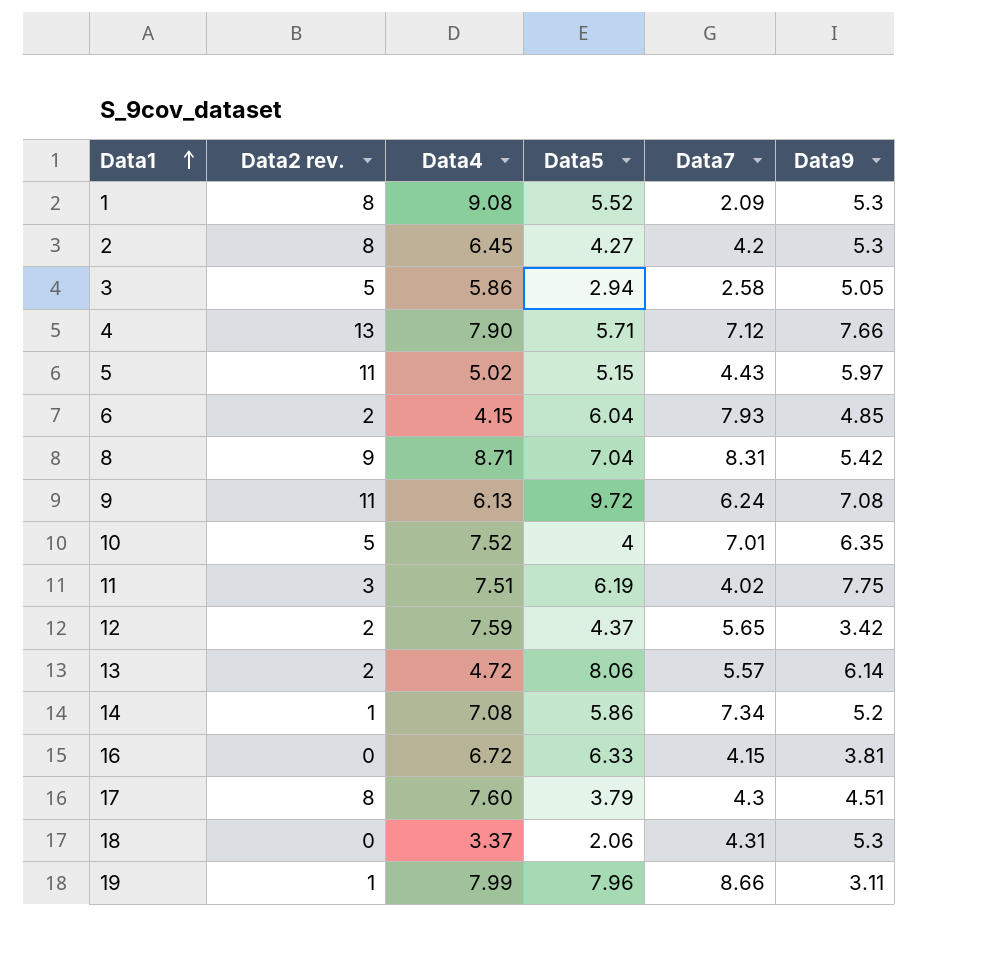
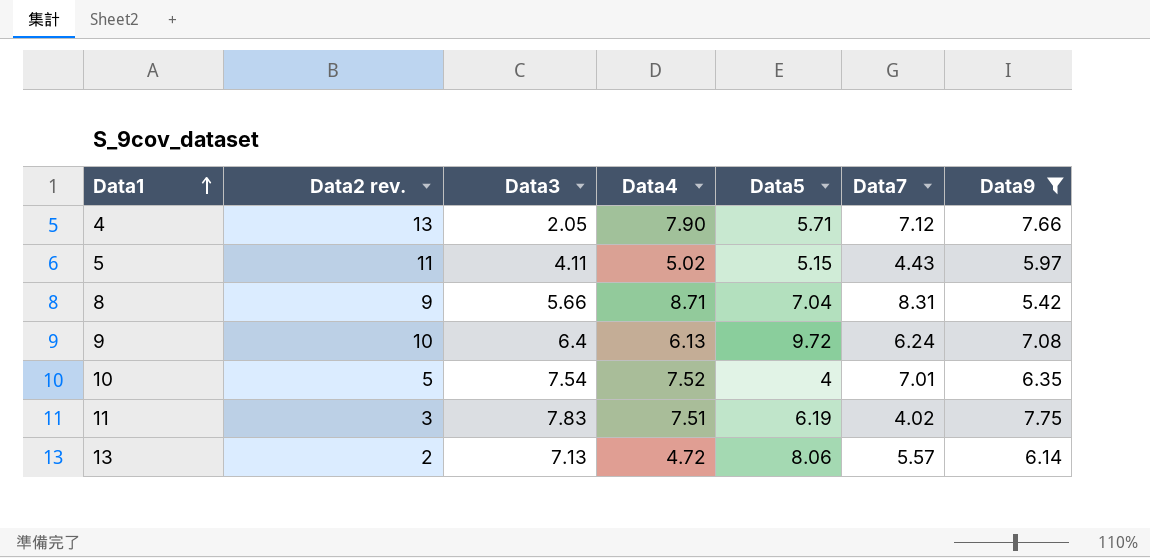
filter: none -> Data9 >= 5.42
column Data3 | position: none -> 3
9 | Data2 rev.: 11 -> 10

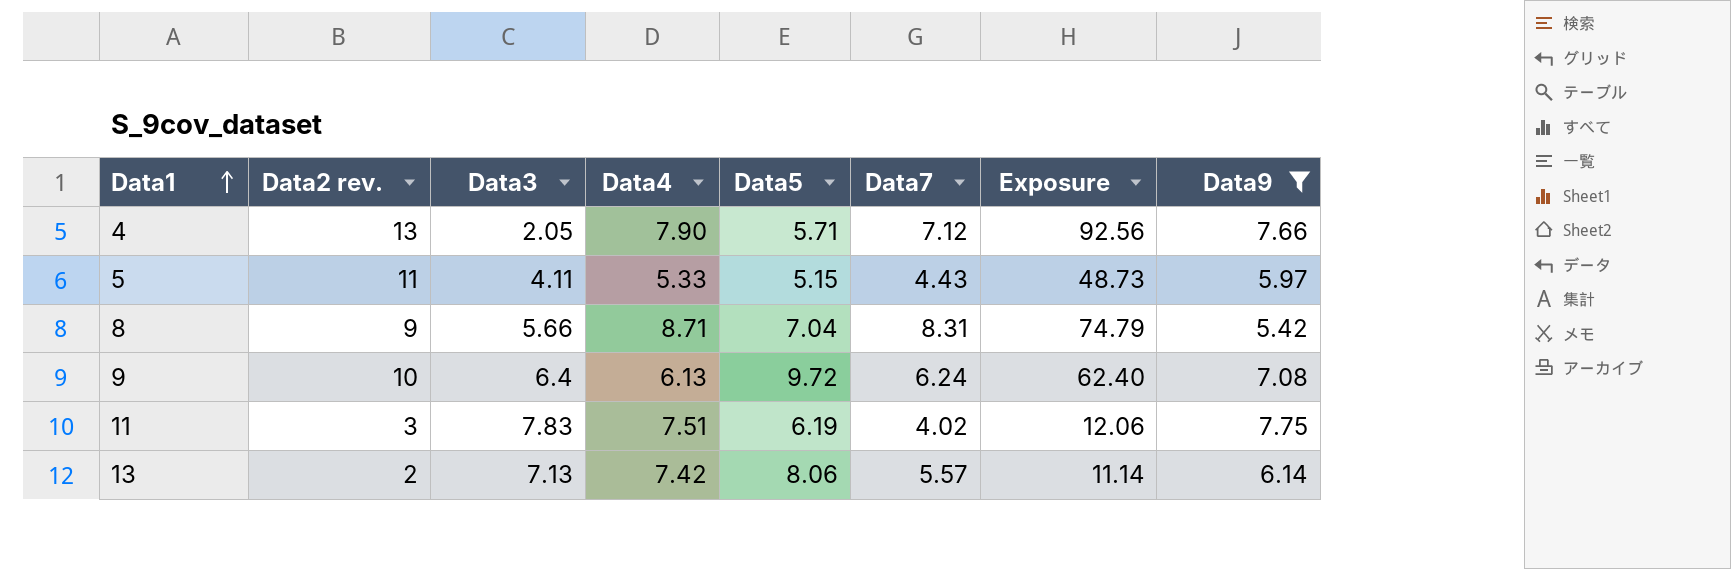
column Exposure | formula: none -> [Data2 rev.] * [Data7]
row 10: 5 | 7.54 | 7.52 | 4 | 7.01 | 6.35 -> none
5 | Data4: 5.02 -> 5.33
13 | Data4: 4.72 -> 7.42

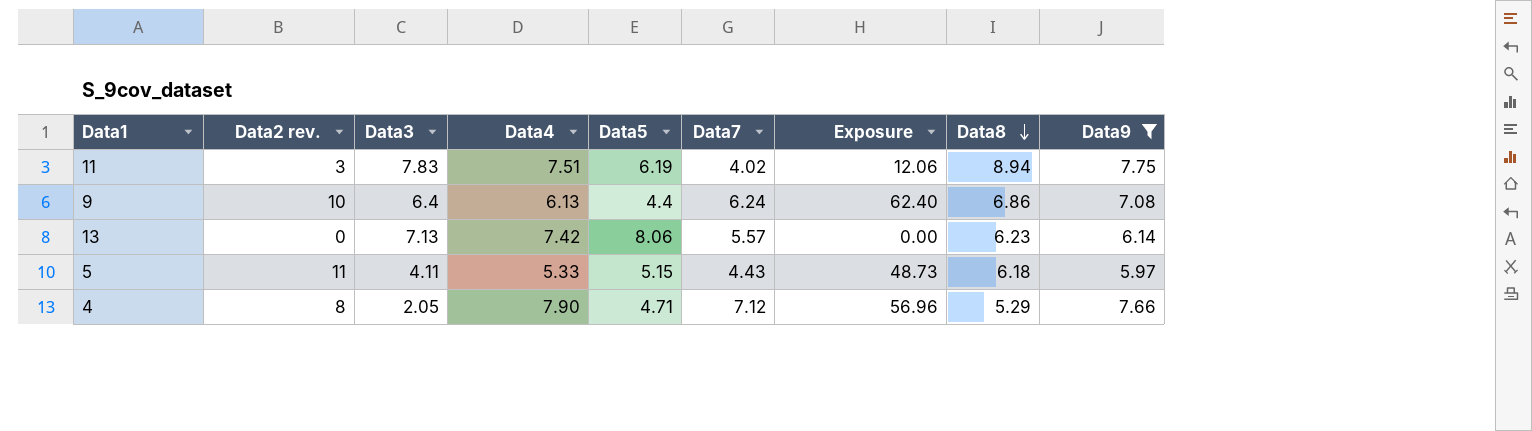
row order: Data1 ascending -> Data8 descending
column Data8 | position: none -> 8
row 8: 9 | 5.66 | 8.71 | 7.04 | 8.31 | 74.79 | 5.42 -> none
9 | Data5: 9.72 -> 4.4
13 | Data2 rev.: 2 -> 0
13 | Exposure: 11.14 -> 0.00
4 | Data2 rev.: 13 -> 8
4 | Data5: 5.71 -> 4.71
4 | Exposure: 92.56 -> 56.96

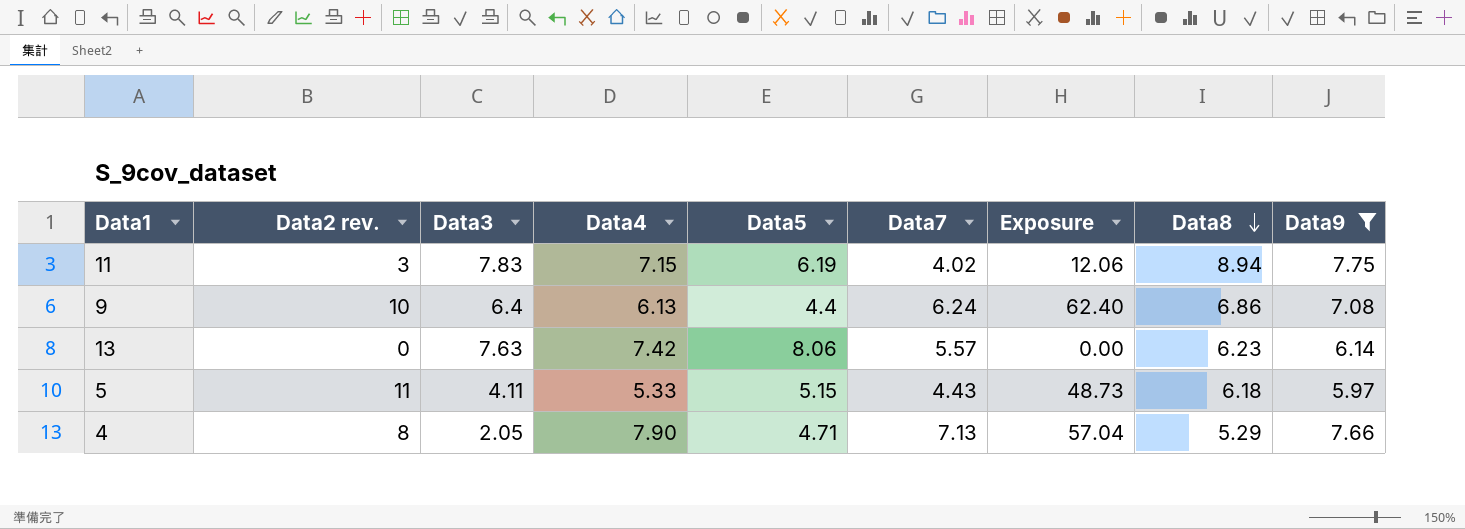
11 | Data4: 7.51 -> 7.15
13 | Data3: 7.13 -> 7.63
4 | Data7: 7.12 -> 7.13
4 | Exposure: 56.96 -> 57.04

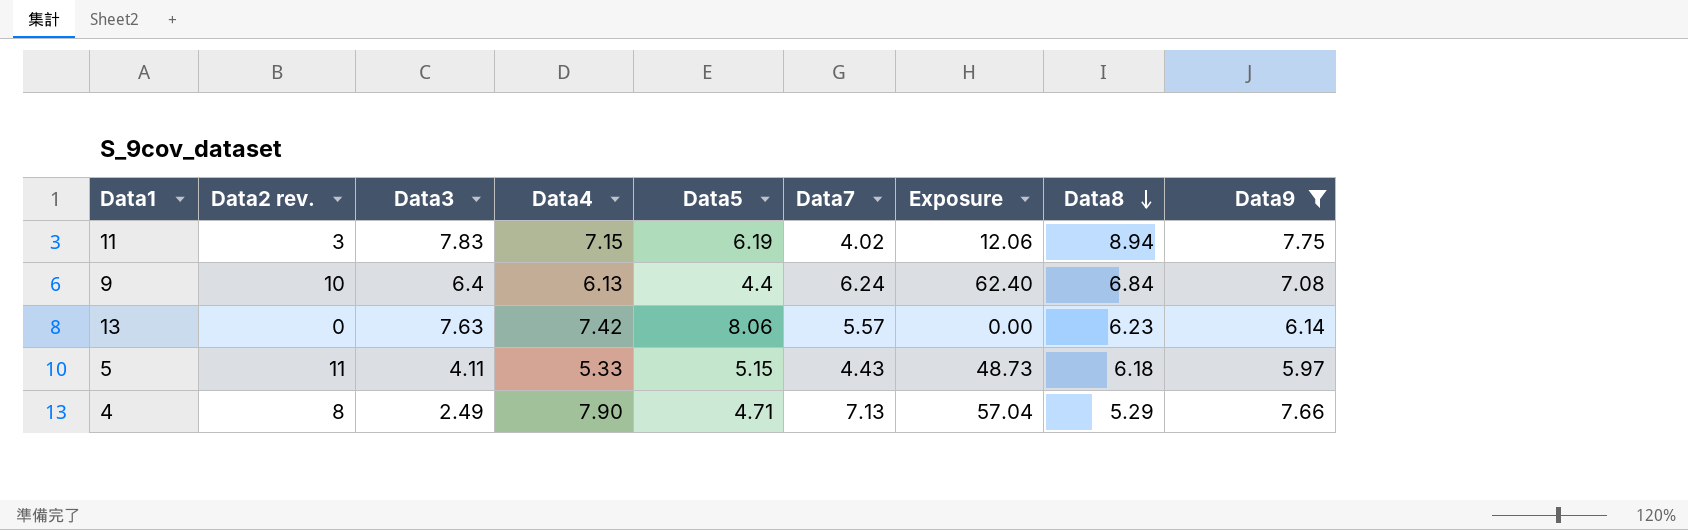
9 | Data8: 6.86 -> 6.84
4 | Data3: 2.05 -> 2.49

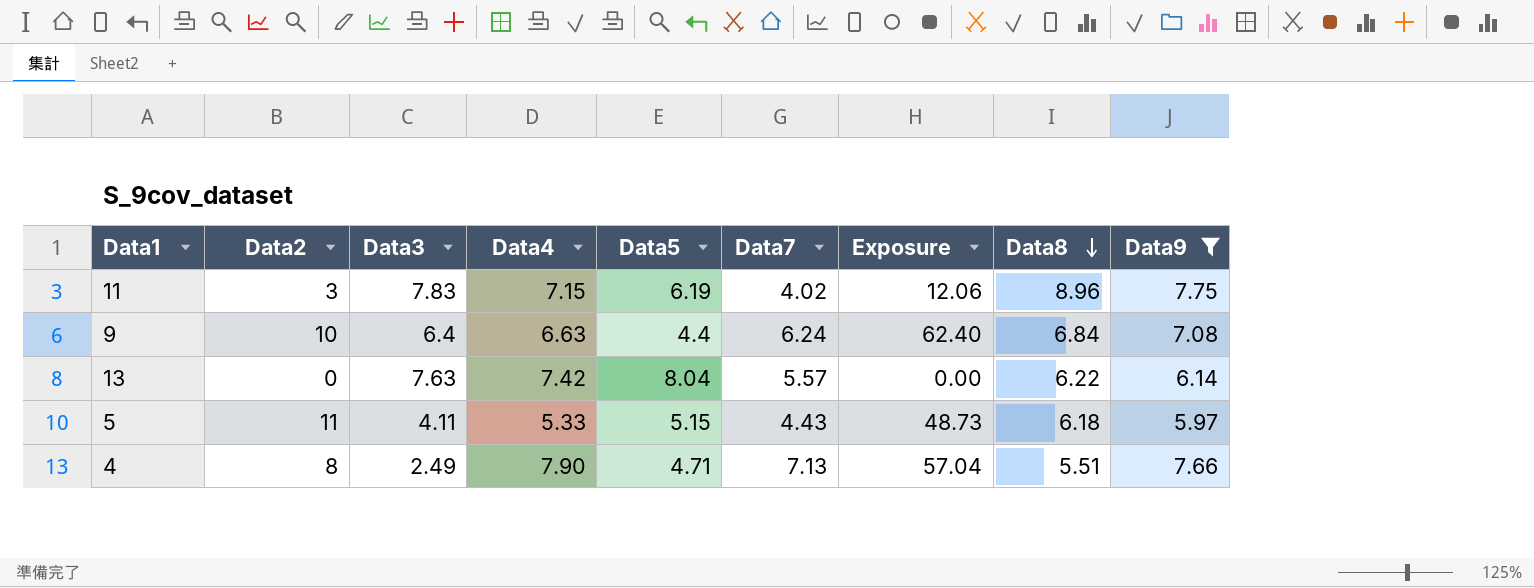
column name: Data2 rev. -> Data2
11 | Data8: 8.94 -> 8.96
9 | Data4: 6.13 -> 6.63
13 | Data5: 8.06 -> 8.04
13 | Data8: 6.23 -> 6.22
4 | Data8: 5.29 -> 5.51

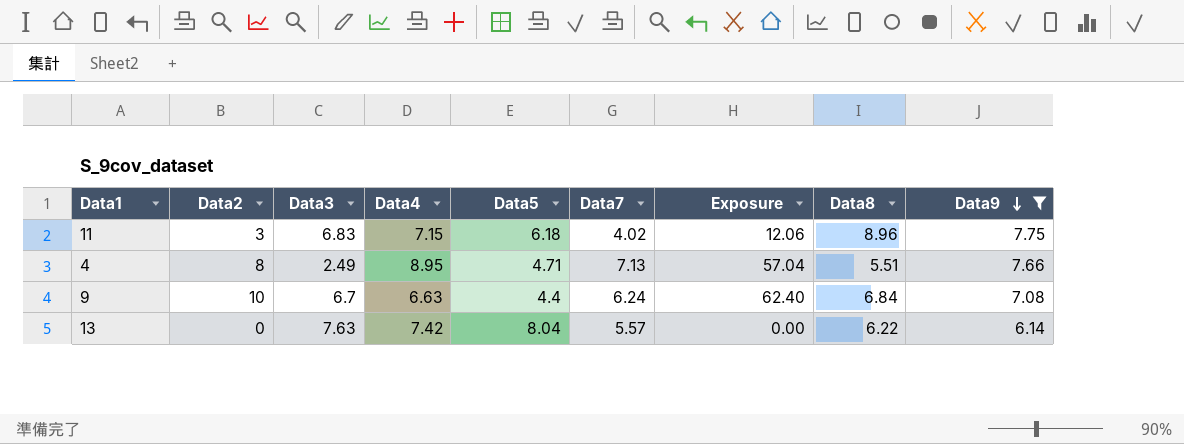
row order: Data8 descending -> Data9 descending
row 5: 11 | 4.11 | 5.33 | 5.15 | 4.43 | 48.73 | 6.18 | 5.97 -> none
11 | Data3: 7.83 -> 6.83
11 | Data5: 6.19 -> 6.18
4 | Data4: 7.90 -> 8.95
9 | Data3: 6.4 -> 6.7

